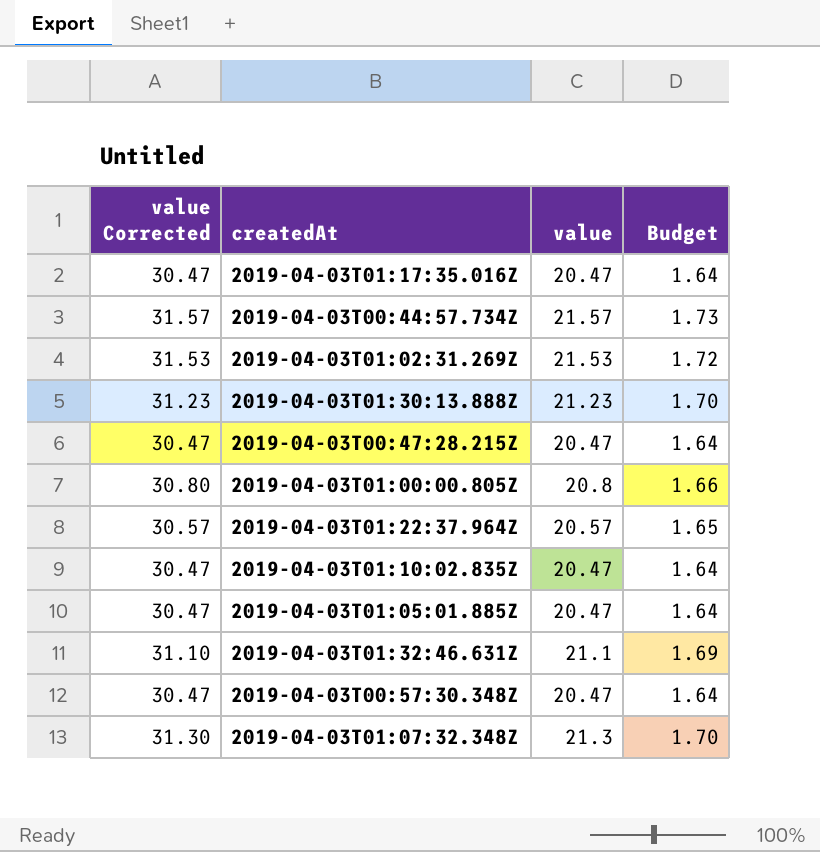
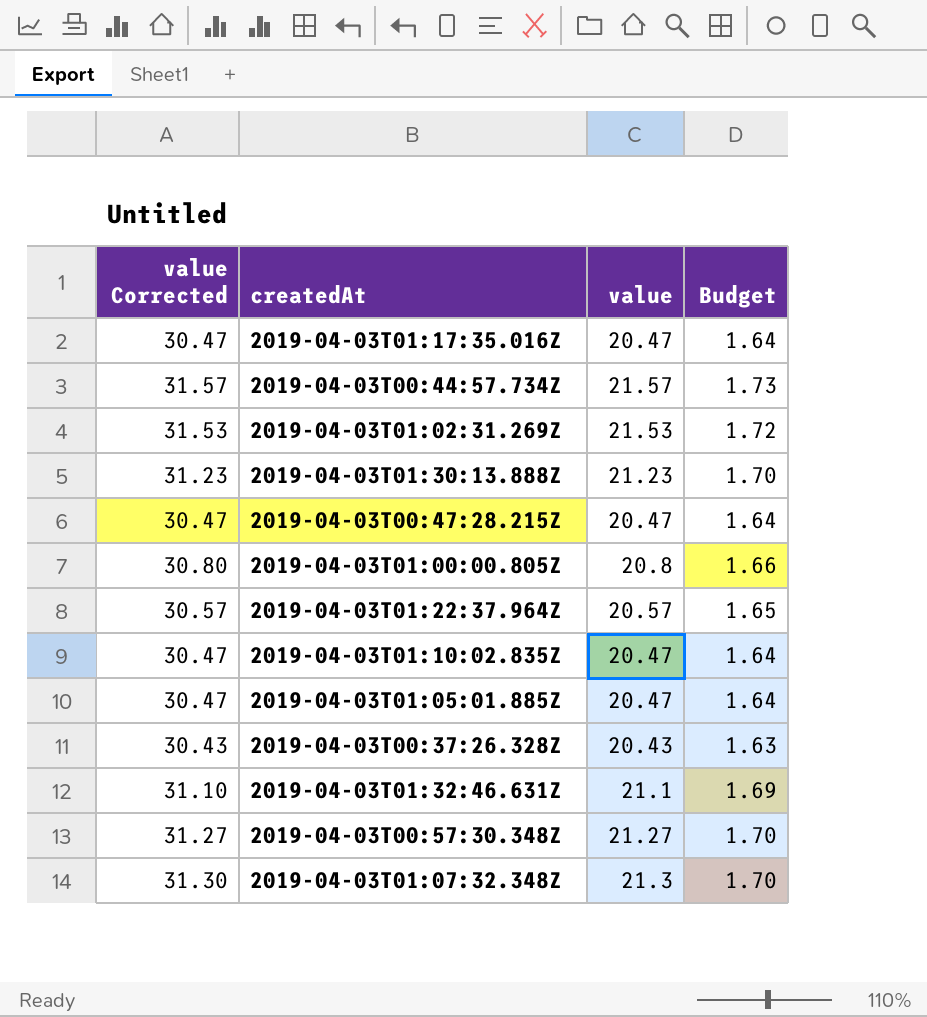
row 2019-04-03T00:37:26.328Z: none -> 30.43 | 20.43 | 1.63
2019-04-03T00:57:30.348Z | value Corrected: 30.47 -> 31.27
2019-04-03T00:57:30.348Z | value: 20.47 -> 21.27
2019-04-03T00:57:30.348Z | Budget: 1.64 -> 1.70

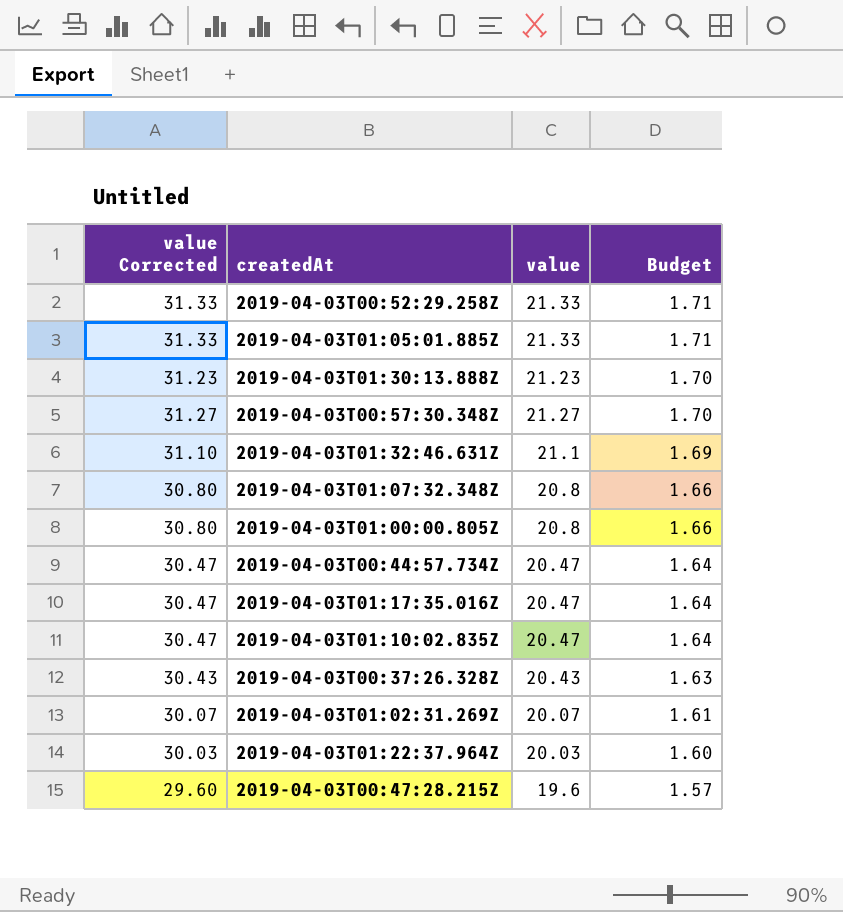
row order: none -> Budget descending
row 2019-04-03T00:52:29.258Z: none -> 31.33 | 21.33 | 1.71
2019-04-03T01:05:01.885Z | value Corrected: 30.47 -> 31.33
2019-04-03T01:05:01.885Z | value: 20.47 -> 21.33
2019-04-03T01:05:01.885Z | Budget: 1.64 -> 1.71
2019-04-03T01:07:32.348Z | value Corrected: 31.30 -> 30.80
2019-04-03T01:07:32.348Z | value: 21.3 -> 20.8
2019-04-03T01:07:32.348Z | Budget: 1.70 -> 1.66
2019-04-03T00:44:57.734Z | value Corrected: 31.57 -> 30.47
2019-04-03T00:44:57.734Z | value: 21.57 -> 20.47
2019-04-03T00:44:57.734Z | Budget: 1.73 -> 1.64
2019-04-03T01:02:31.269Z | value Corrected: 31.53 -> 30.07
2019-04-03T01:02:31.269Z | value: 21.53 -> 20.07
2019-04-03T01:02:31.269Z | Budget: 1.72 -> 1.61
2019-04-03T01:22:37.964Z | value Corrected: 30.57 -> 30.03
2019-04-03T01:22:37.964Z | value: 20.57 -> 20.03
2019-04-03T01:22:37.964Z | Budget: 1.65 -> 1.60
2019-04-03T00:47:28.215Z | value Corrected: 30.47 -> 29.60
2019-04-03T00:47:28.215Z | value: 20.47 -> 19.6
2019-04-03T00:47:28.215Z | Budget: 1.64 -> 1.57

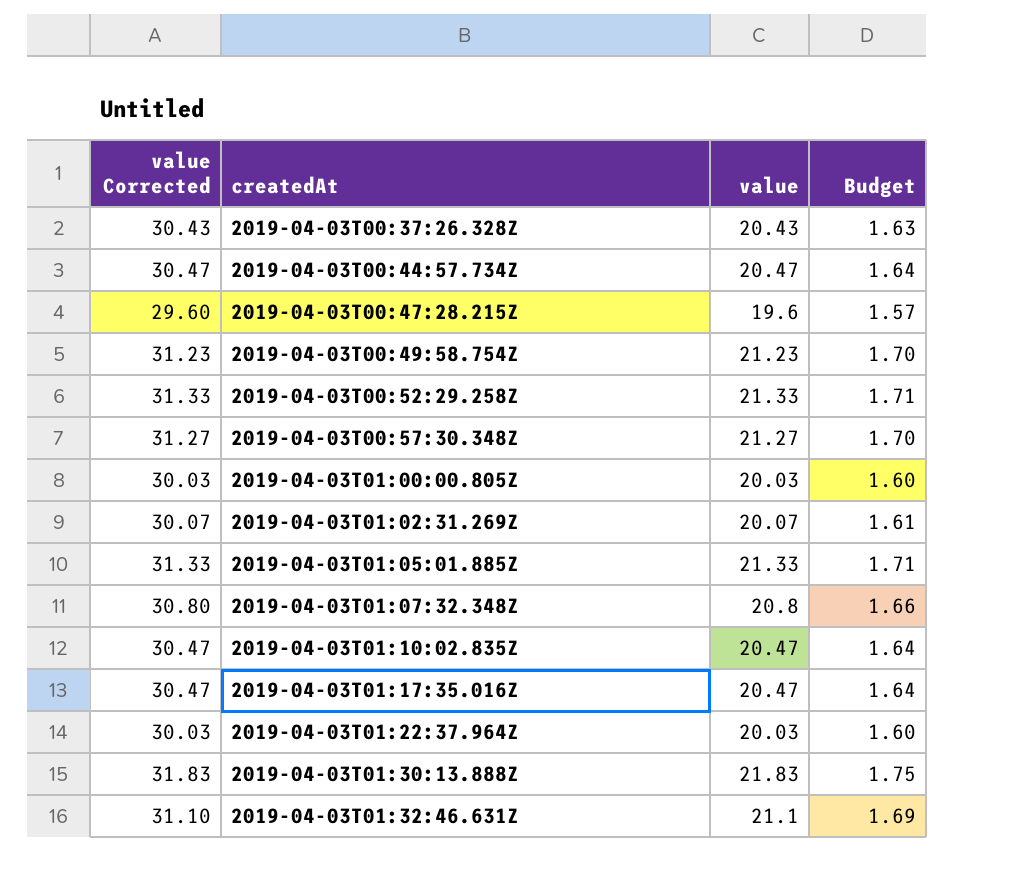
row order: Budget descending -> createdAt ascending
row 2019-04-03T00:49:58.754Z: none -> 31.23 | 21.23 | 1.70
2019-04-03T01:00:00.805Z | value Corrected: 30.80 -> 30.03
2019-04-03T01:00:00.805Z | value: 20.8 -> 20.03
2019-04-03T01:00:00.805Z | Budget: 1.66 -> 1.60
2019-04-03T01:30:13.888Z | value Corrected: 31.23 -> 31.83
2019-04-03T01:30:13.888Z | value: 21.23 -> 21.83
2019-04-03T01:30:13.888Z | Budget: 1.70 -> 1.75

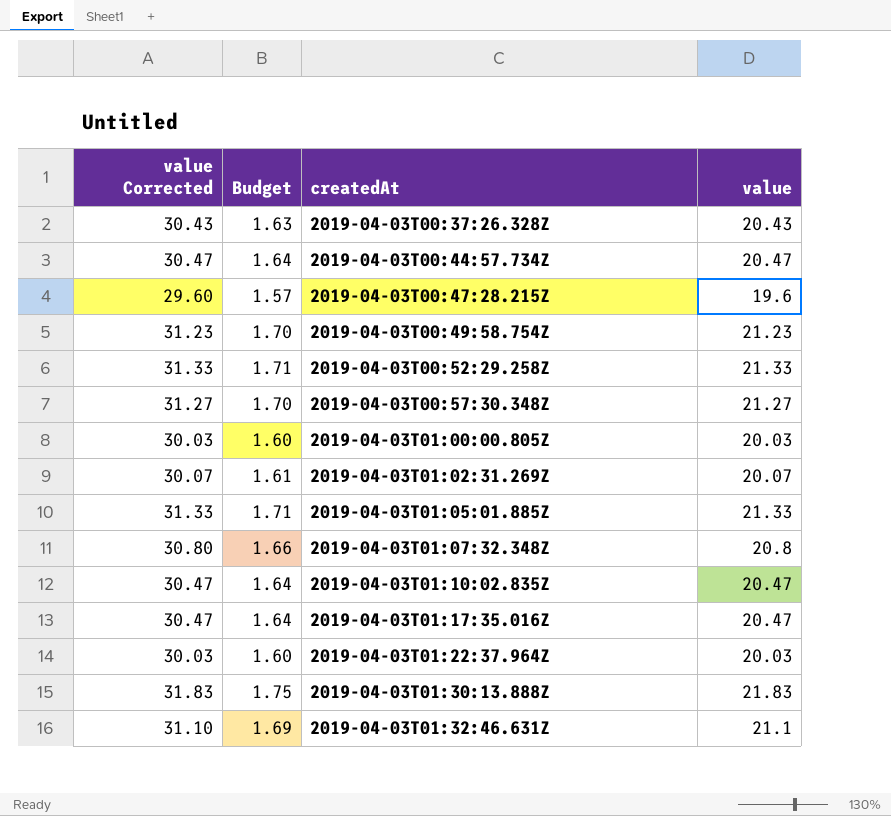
column Budget | position: 4 -> 2

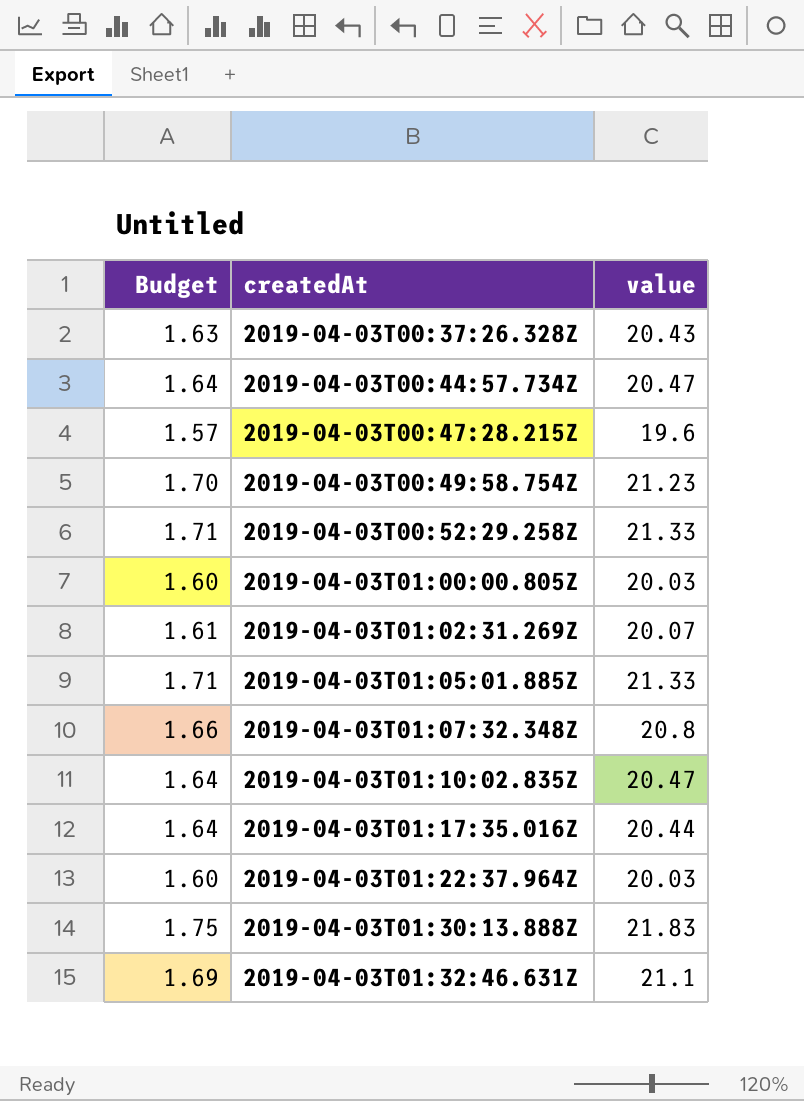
column value Corrected | formula: [value] + 10 -> none
row 2019-04-03T00:57:30.348Z: 31.27 | 1.70 | 21.27 -> none
2019-04-03T01:17:35.016Z | value: 20.47 -> 20.44

